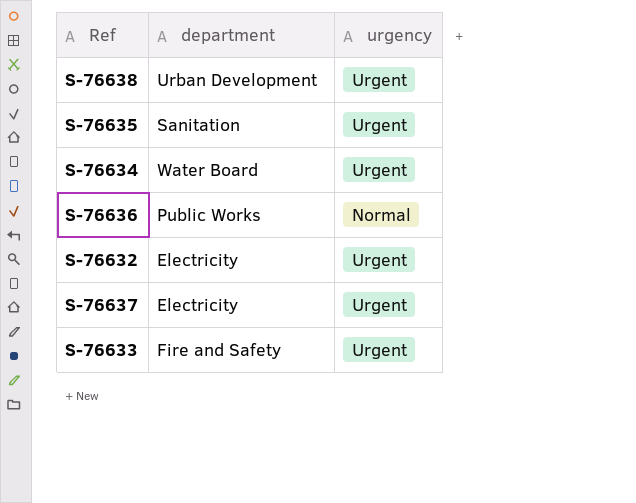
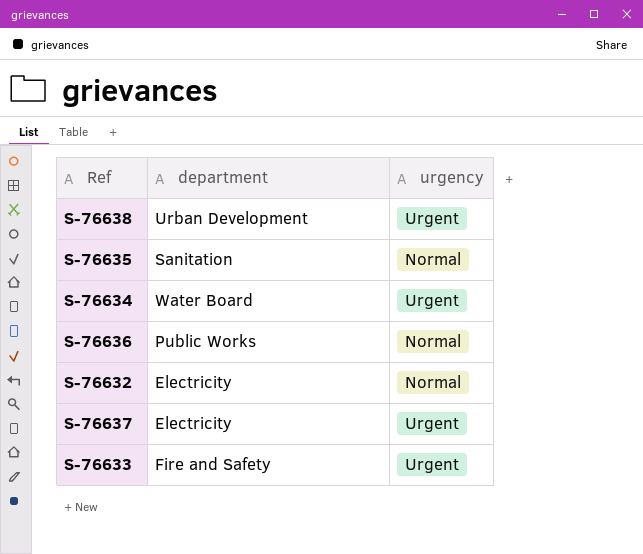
S-76635 | urgency: Urgent -> Normal
S-76632 | urgency: Urgent -> Normal

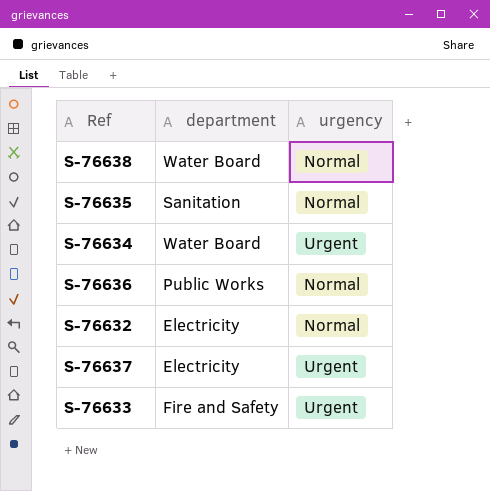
S-76638 | department: Urban Development -> Water Board
S-76638 | urgency: Urgent -> Normal

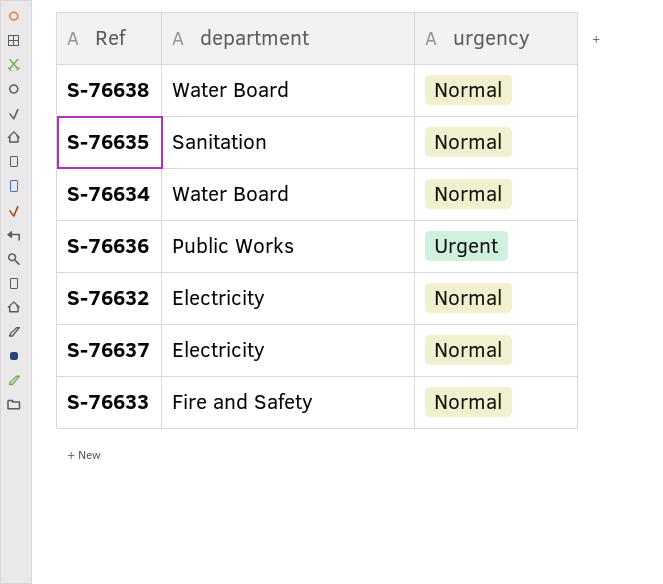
S-76634 | urgency: Urgent -> Normal
S-76636 | urgency: Normal -> Urgent
S-76637 | urgency: Urgent -> Normal
S-76633 | urgency: Urgent -> Normal

